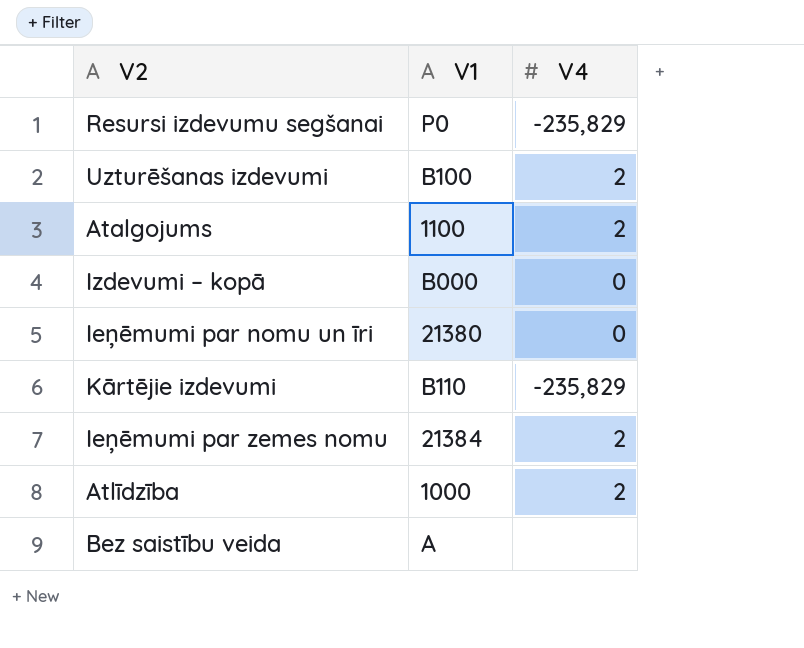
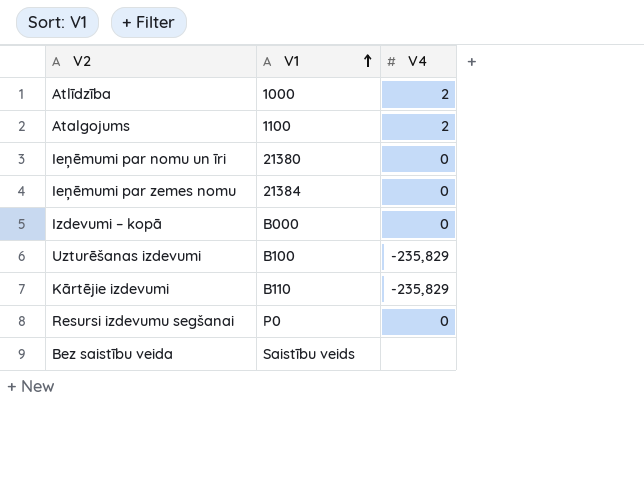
row order: none -> V1 ascending
Ieņēmumi par zemes nomu | V4: 2 -> 0
Uzturēšanas izdevumi | V4: 2 -> -235,829
Resursi izdevumu segšanai | V4: -235,829 -> 0
Bez saistību veida | V1: A -> Saistību veids

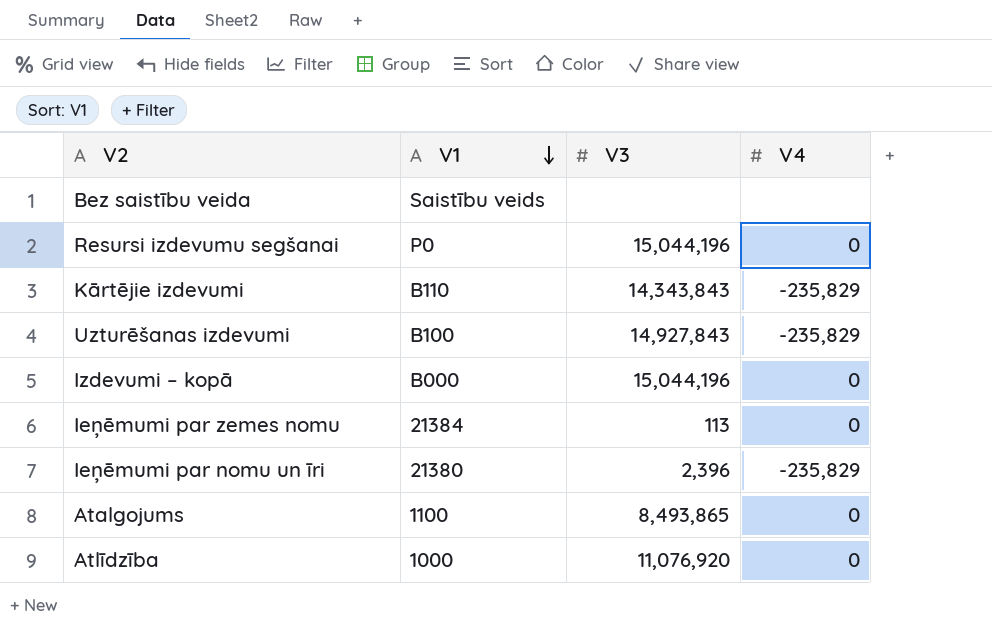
row order: V1 ascending -> V1 descending
column V3 | position: none -> 3
Ieņēmumi par nomu un īri | V4: 0 -> -235,829
Atalgojums | V4: 2 -> 0
Atlīdzība | V4: 2 -> 0

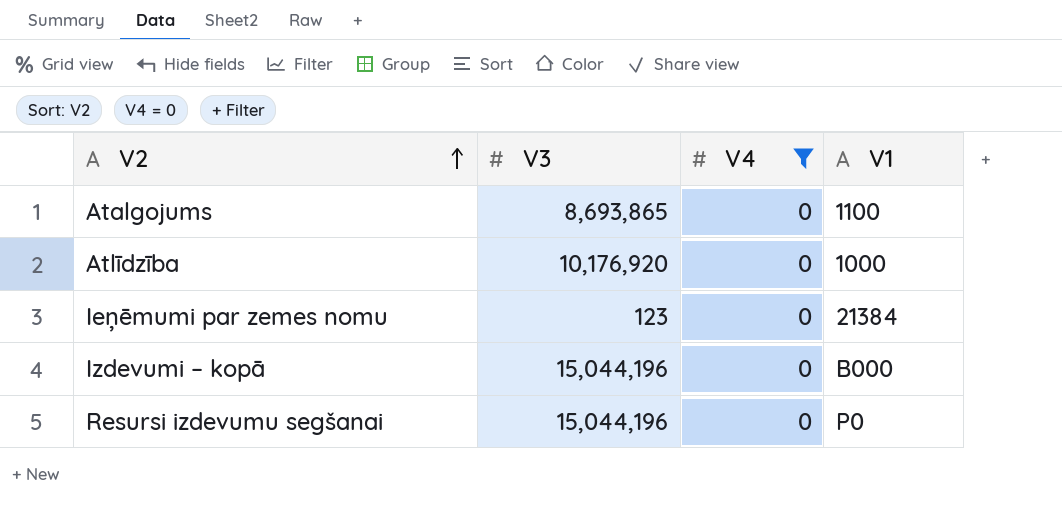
filter: none -> V4 = 0
row order: V1 descending -> V2 ascending
column V1 | position: 2 -> 4
Atalgojums | V3: 8,493,865 -> 8,693,865
Atlīdzība | V3: 11,076,920 -> 10,176,920
Ieņēmumi par zemes nomu | V3: 113 -> 123

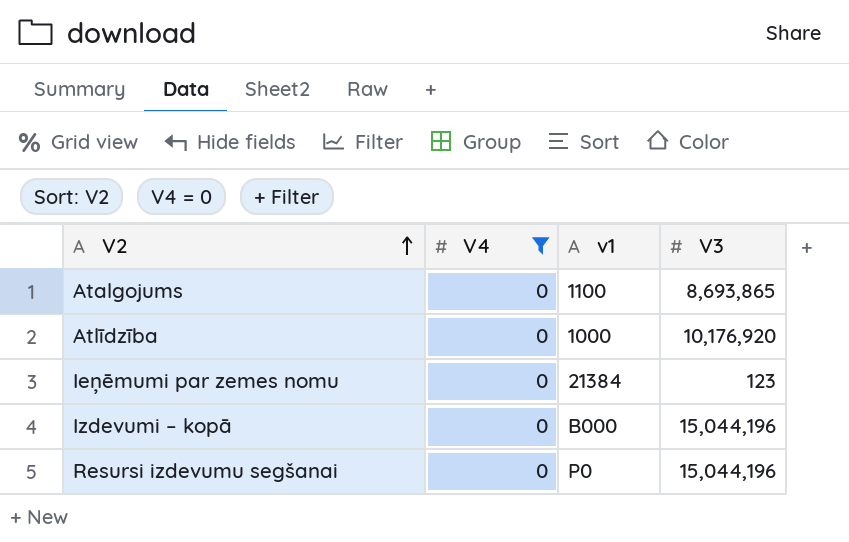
column name: V1 -> v1
column V3 | position: 2 -> 4

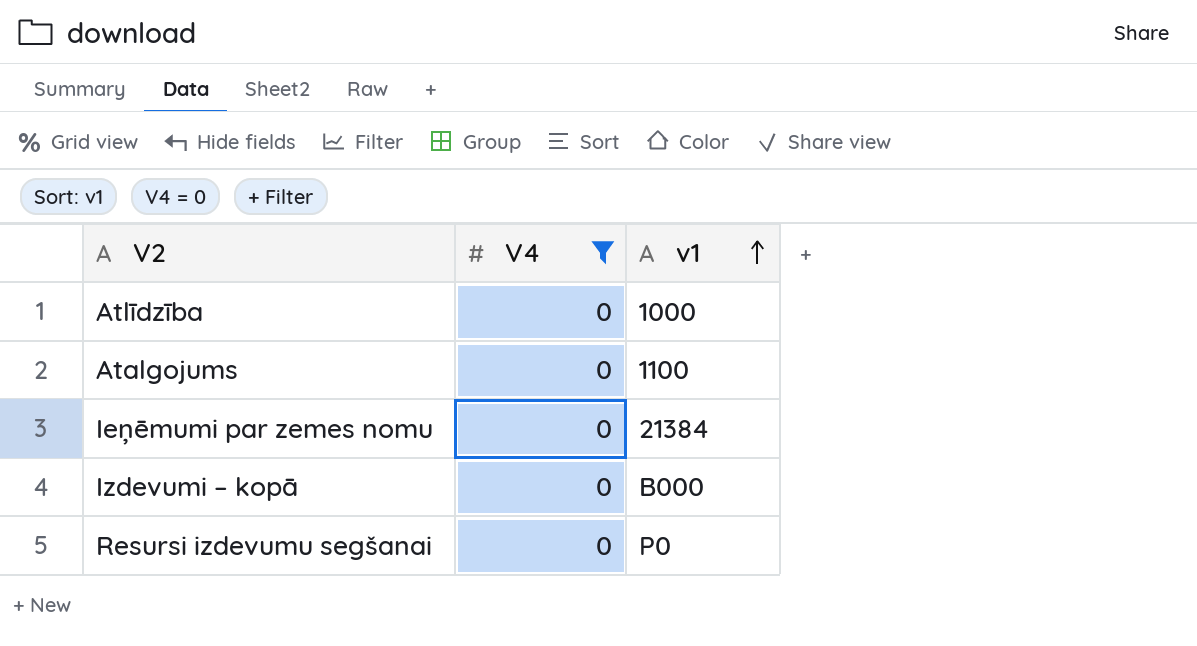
row order: V2 ascending -> v1 ascending
column V3 | position: 4 -> none

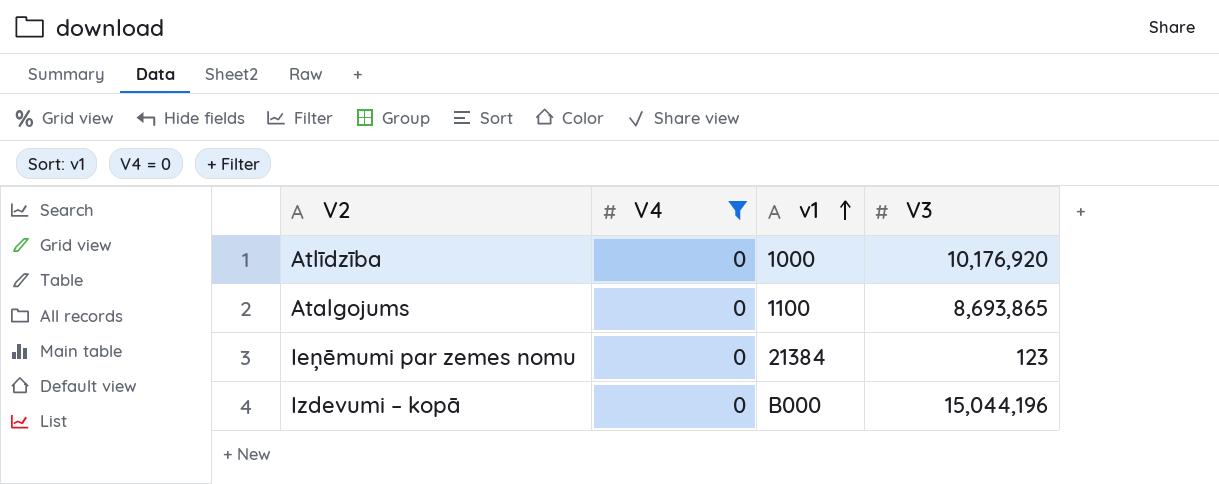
column V3 | position: none -> 4
row Resursi izdevumu segšanai: 0 | P0 -> none

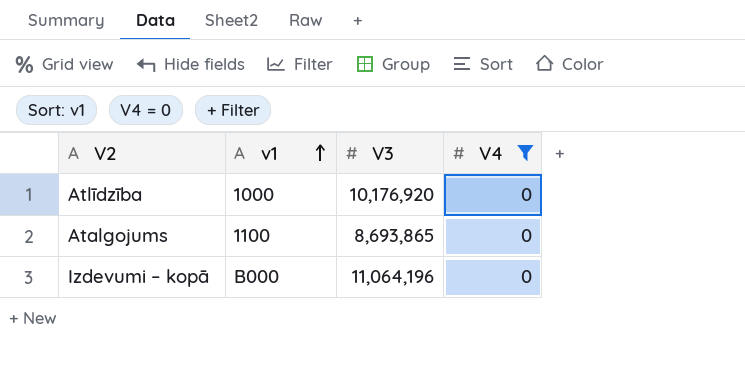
column V4 | position: 2 -> 4
row Ieņēmumi par zemes nomu: 0 | 21384 | 123 -> none
Izdevumi – kopā | V3: 15,044,196 -> 11,064,196

